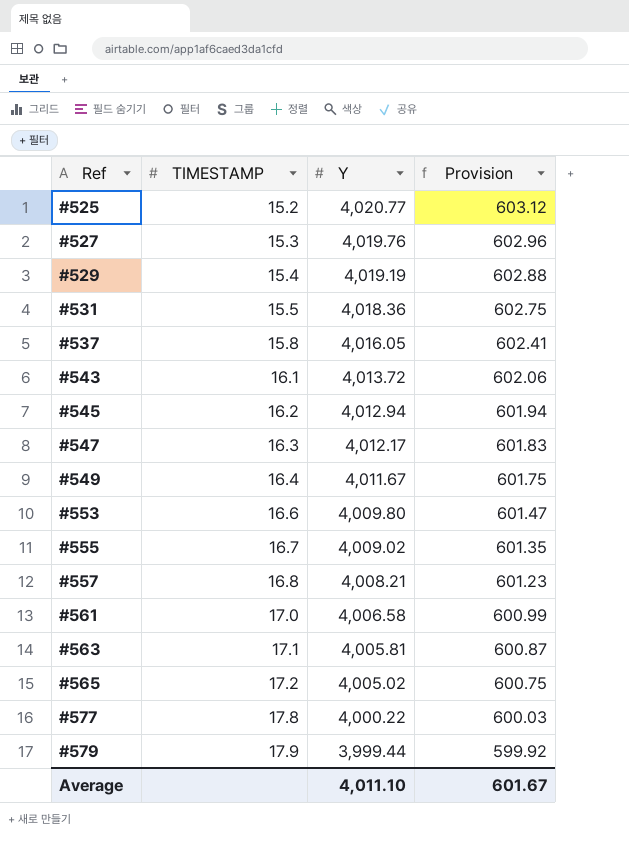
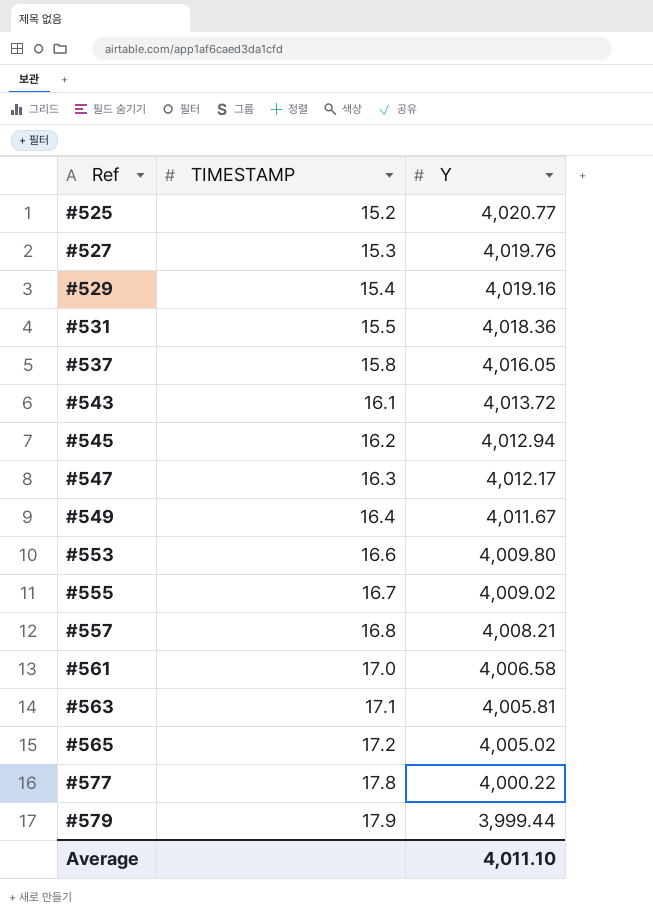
column Provision | formula: [Y] * 0.15 -> none
#529 | Y: 4,019.19 -> 4,019.16

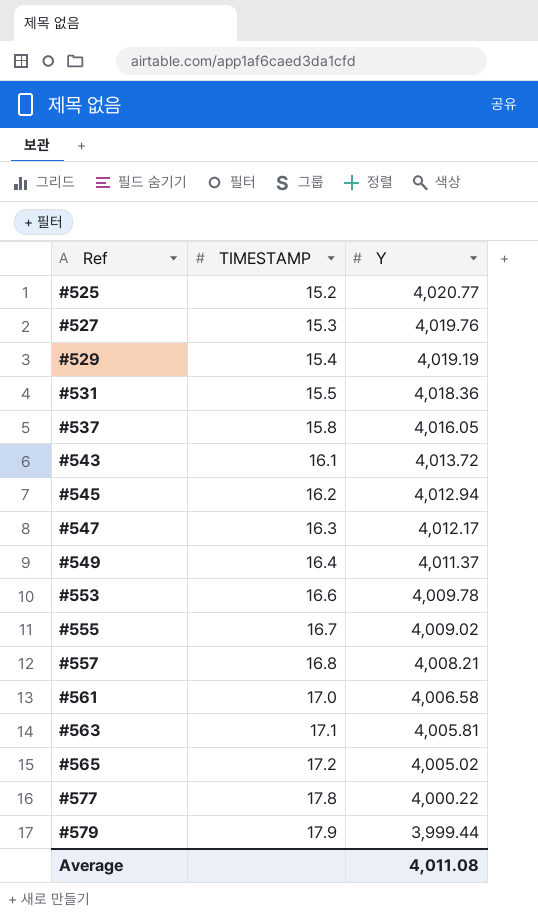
#529 | Y: 4,019.16 -> 4,019.19
#549 | Y: 4,011.67 -> 4,011.37
#553 | Y: 4,009.80 -> 4,009.78
Average | Y: 4,011.10 -> 4,011.08

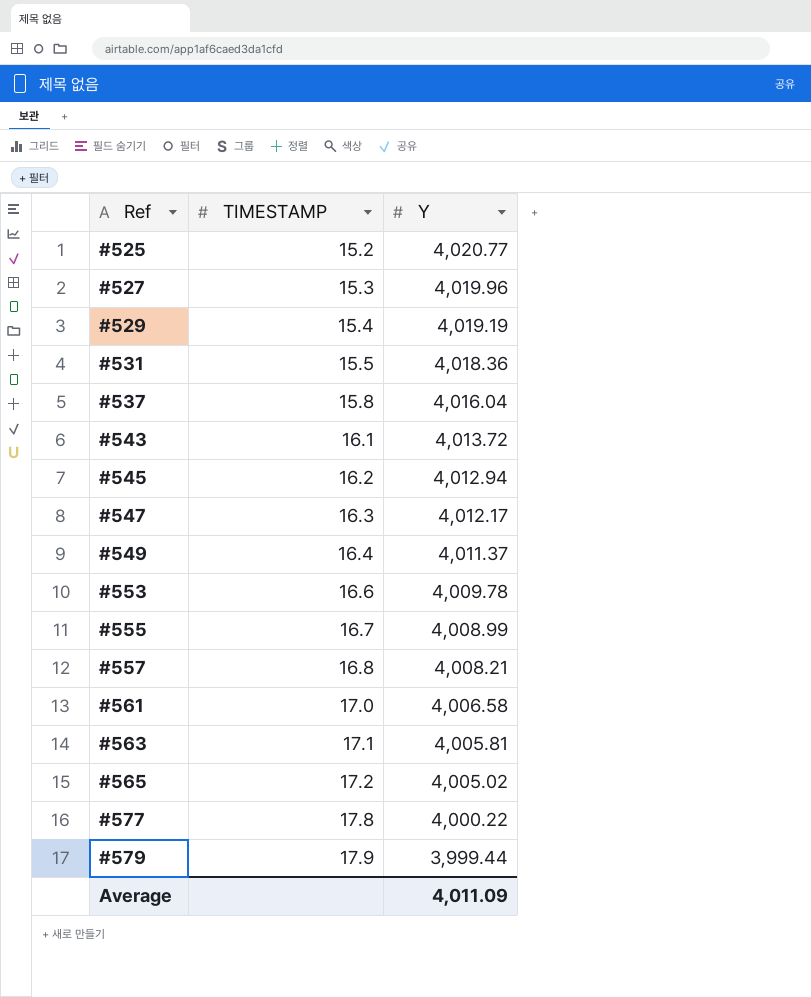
#527 | Y: 4,019.76 -> 4,019.96
#537 | Y: 4,016.05 -> 4,016.04
#555 | Y: 4,009.02 -> 4,008.99
Average | Y: 4,011.08 -> 4,011.09

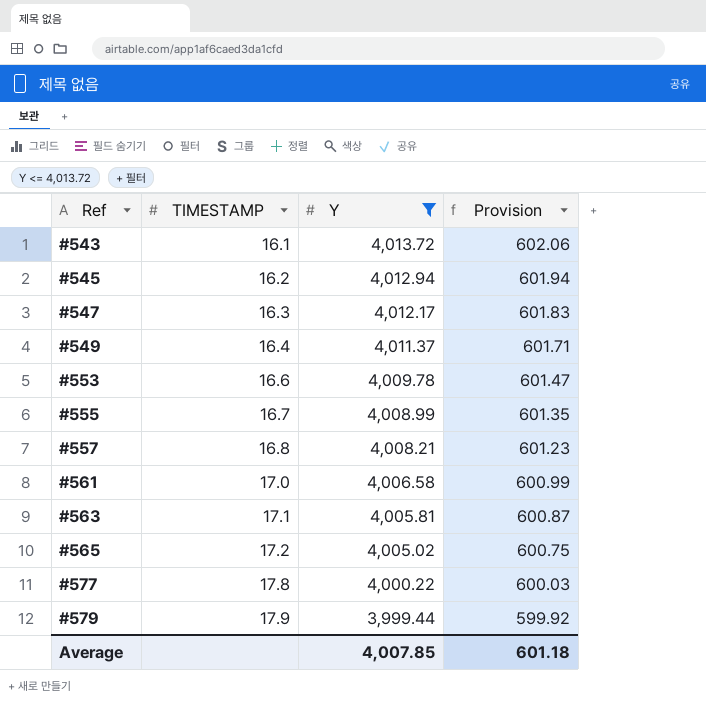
filter: none -> Y <= 4,013.72
column Provision | formula: none -> [Y] * 0.15
Average | Y: 4,011.09 -> 4,007.85

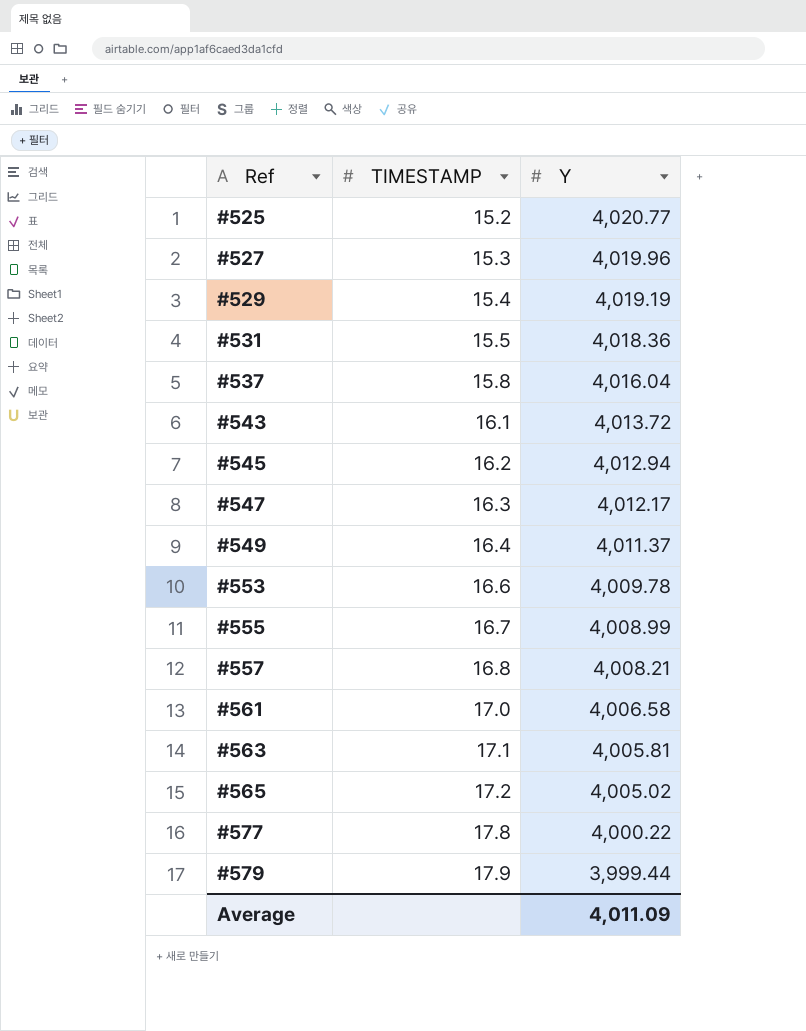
filter: Y <= 4,013.72 -> none
column Provision | formula: [Y] * 0.15 -> none
Average | Y: 4,007.85 -> 4,011.09

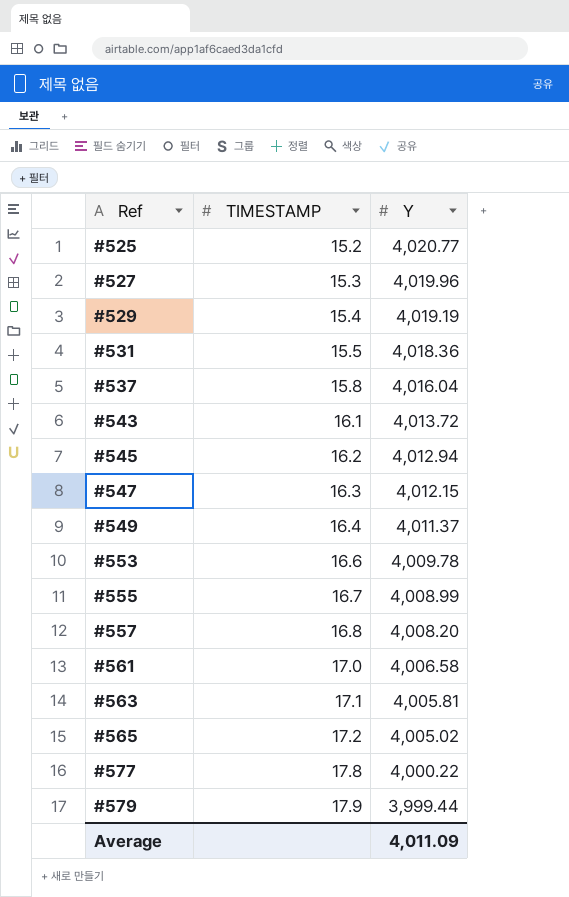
#547 | Y: 4,012.17 -> 4,012.15
#557 | Y: 4,008.21 -> 4,008.20

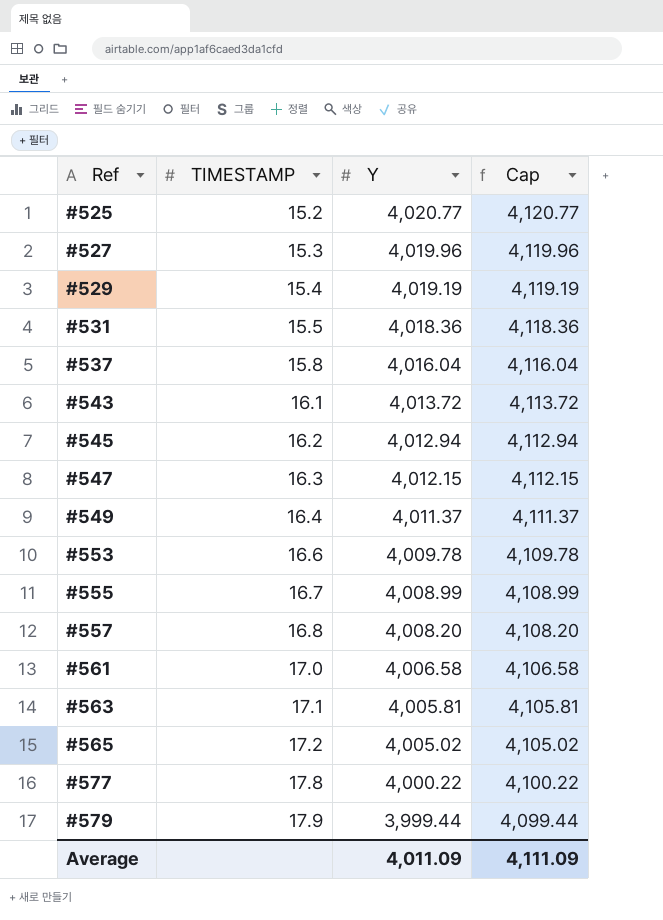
column Cap | formula: none -> [Y] + 100

